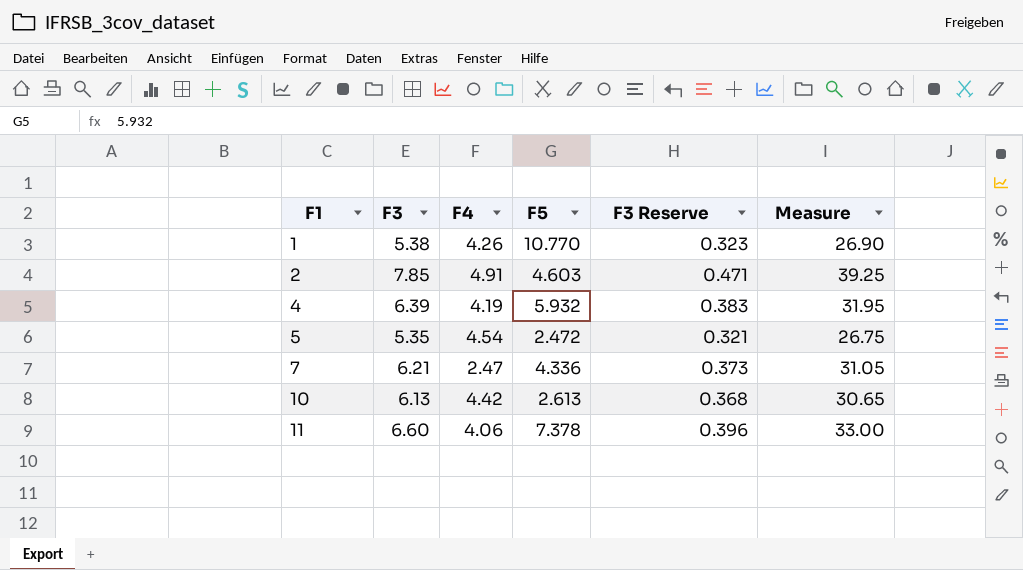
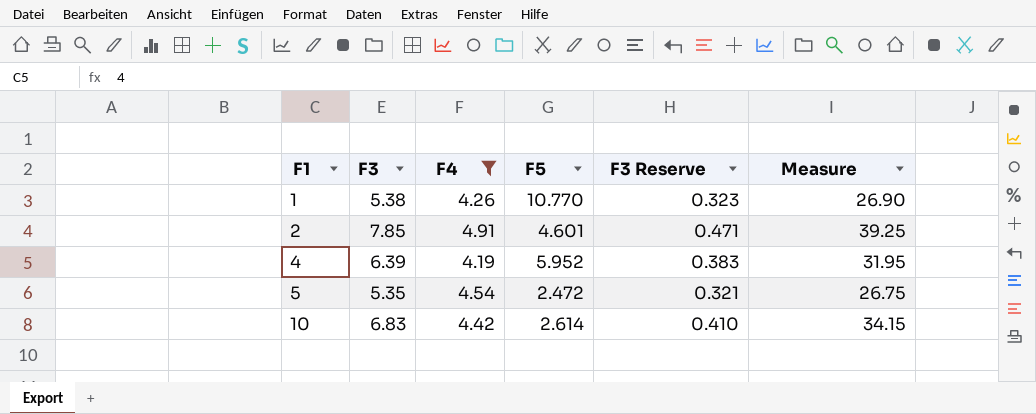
filter: none -> F4 >= 4.19
2 | F5: 4.603 -> 4.601
4 | F5: 5.932 -> 5.952
10 | F3: 6.13 -> 6.83
10 | F5: 2.613 -> 2.614
10 | F3 Reserve: 0.368 -> 0.410
10 | Measure: 30.65 -> 34.15

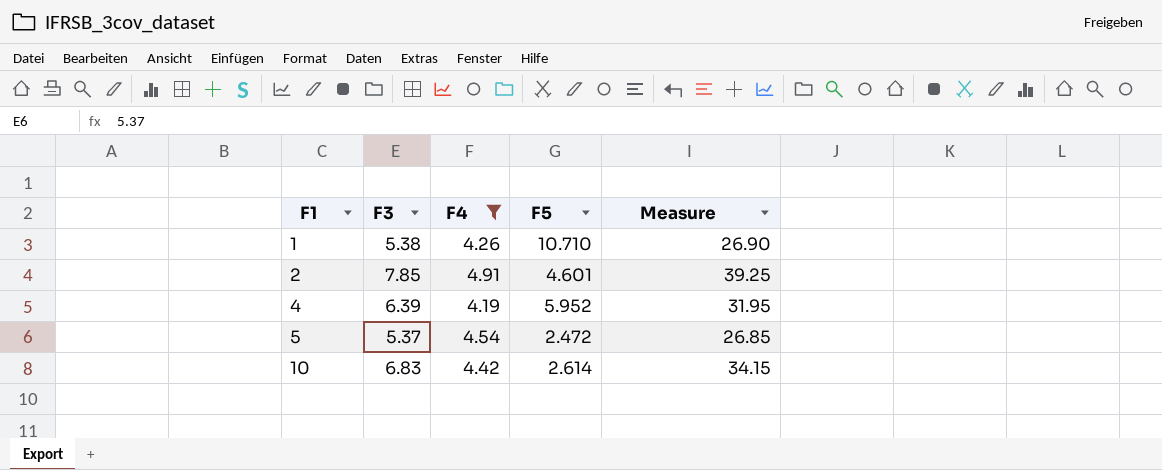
column F3 Reserve | formula: [F3] * 0.06 -> none
1 | F5: 10.770 -> 10.710
5 | F3: 5.35 -> 5.37
5 | Measure: 26.75 -> 26.85

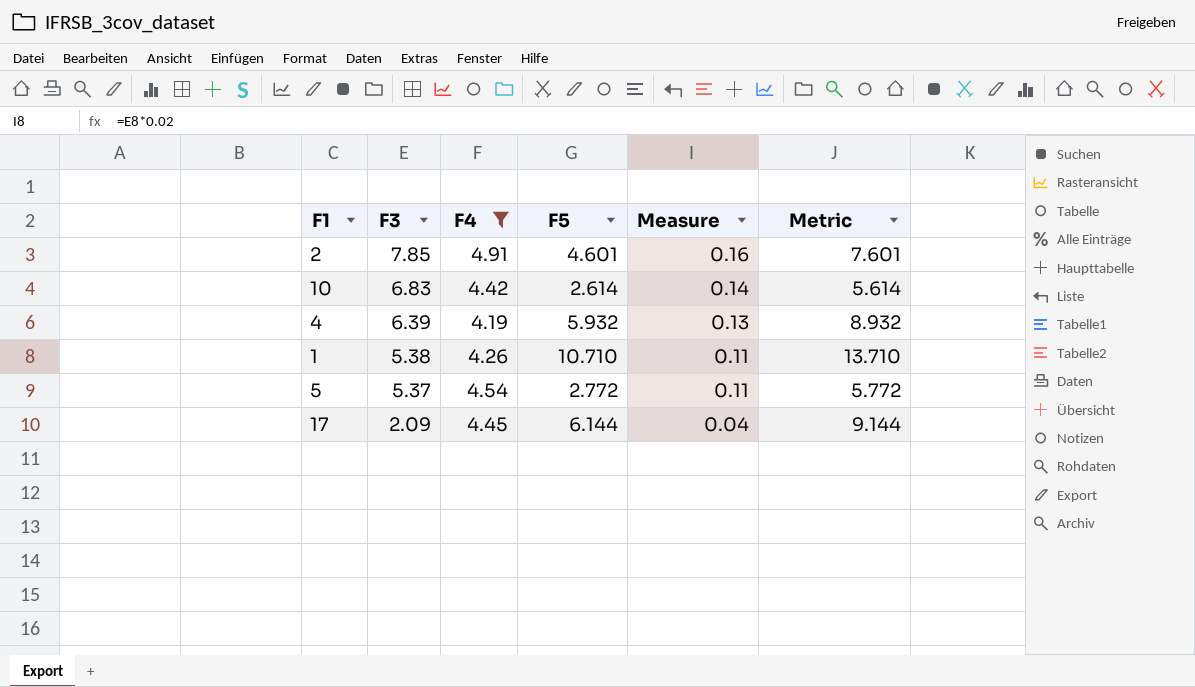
row order: F1 ascending -> F3 descending
column Measure | formula: [F3] * 5 -> [F3] * 0.02
column Metric | formula: none -> [F5] + 3
4 | F5: 5.952 -> 5.932
5 | F5: 2.472 -> 2.772
row 17: none -> 2.09 | 4.45 | 6.144 | 0.04 | 9.144

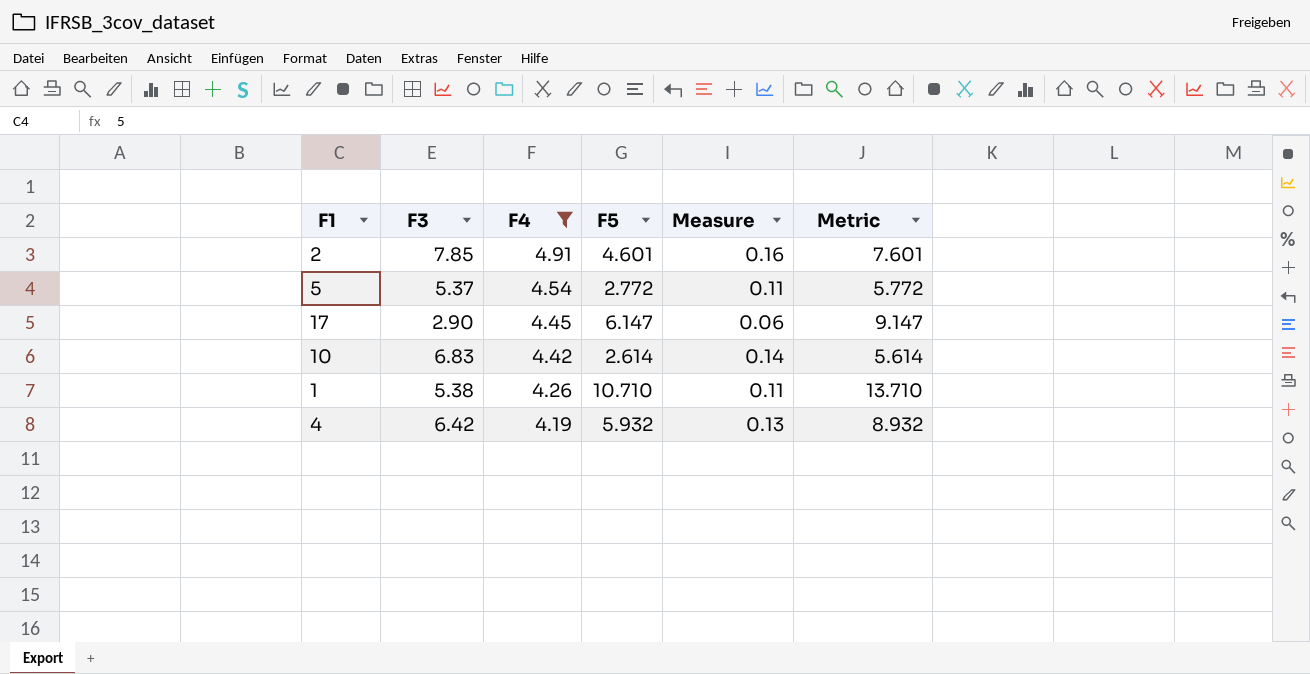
row order: F3 descending -> F4 descending
17 | F3: 2.09 -> 2.90
17 | F5: 6.144 -> 6.147
17 | Measure: 0.04 -> 0.06
17 | Metric: 9.144 -> 9.147
4 | F3: 6.39 -> 6.42

